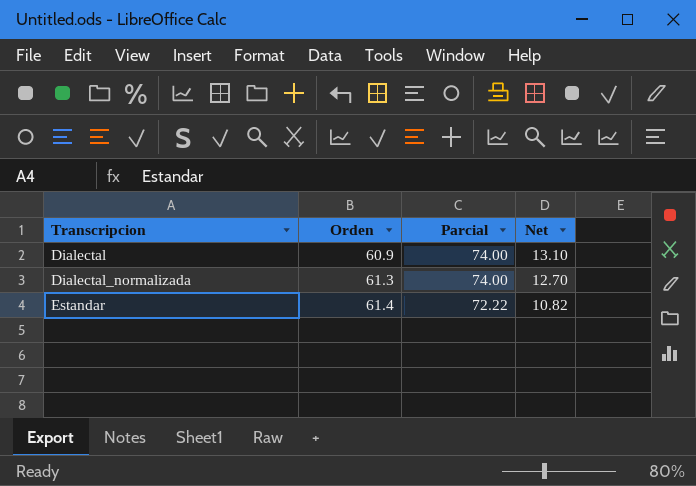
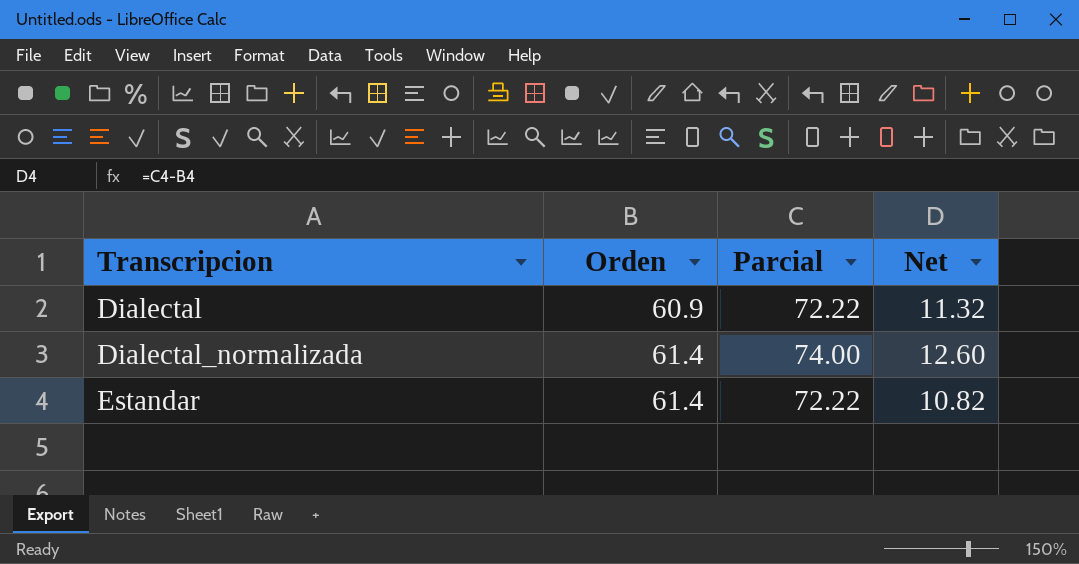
Dialectal | Parcial: 74.00 -> 72.22
Dialectal | Net: 13.10 -> 11.32
Dialectal_normalizada | Orden: 61.3 -> 61.4
Dialectal_normalizada | Net: 12.70 -> 12.60

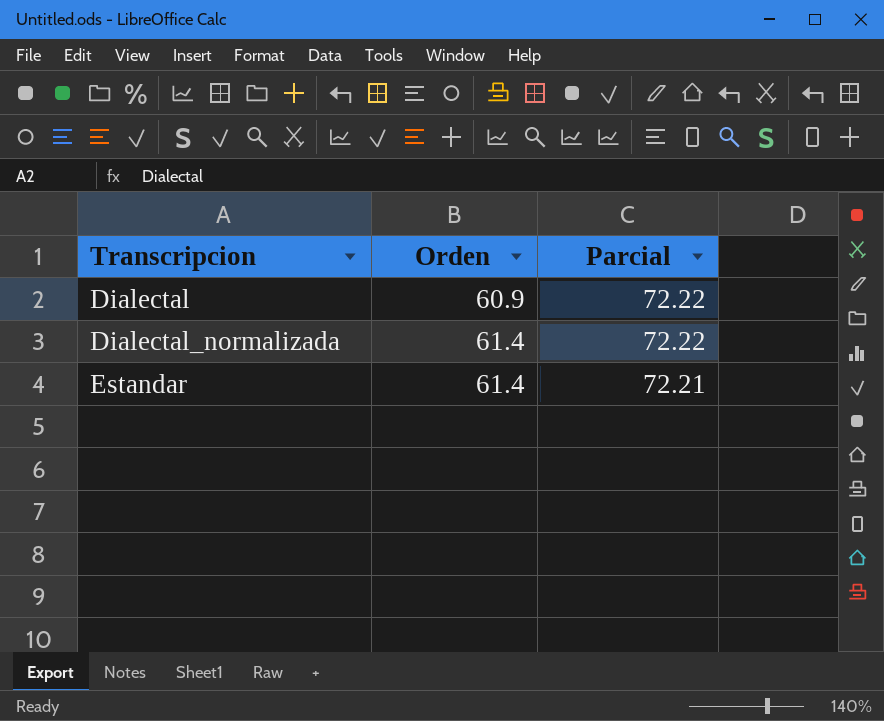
column Net | formula: [Parcial] - [Orden] -> none
Dialectal_normalizada | Parcial: 74.00 -> 72.22
Estandar | Parcial: 72.22 -> 72.21

